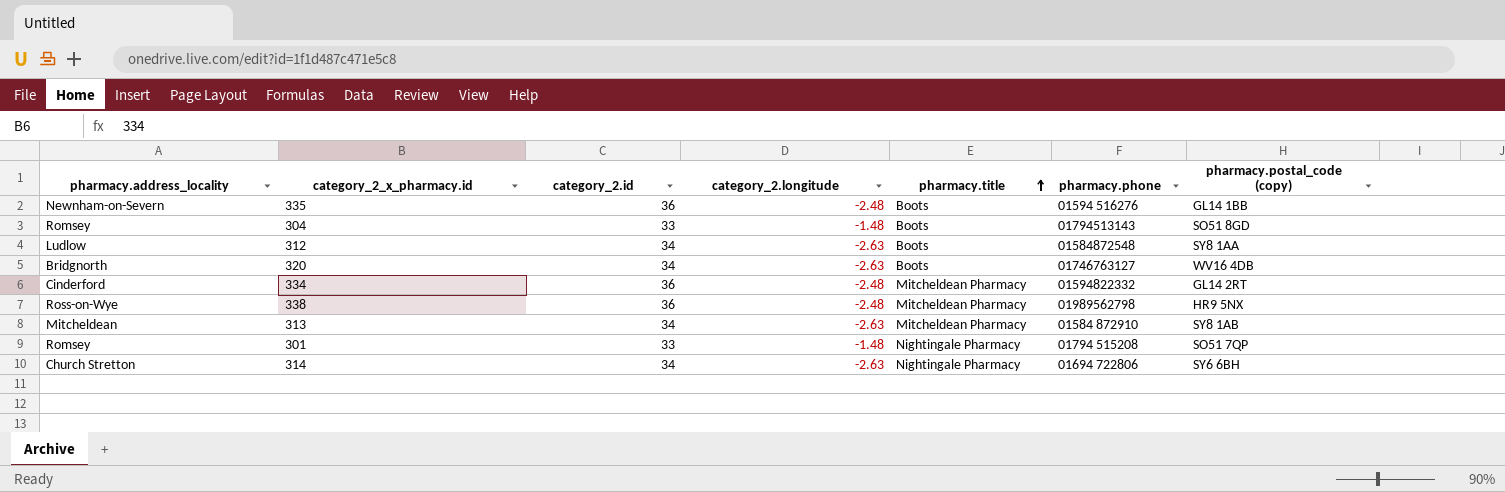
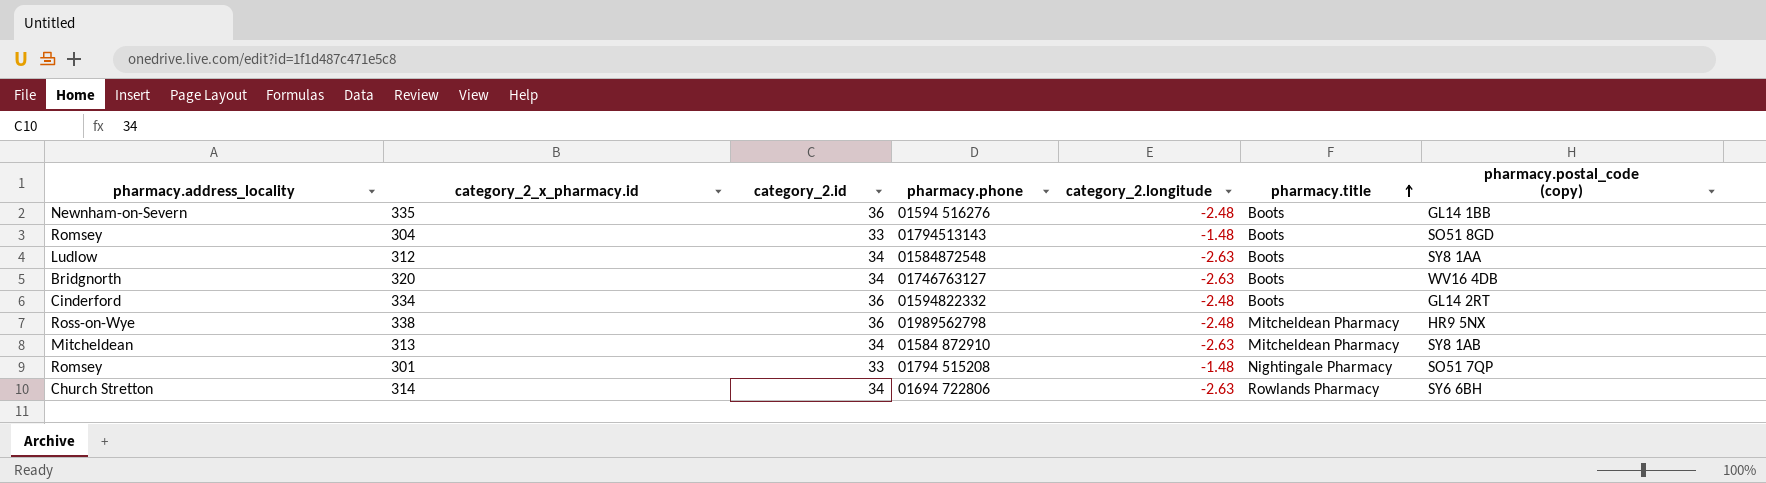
column pharmacy.phone | position: 6 -> 4
334 | pharmacy.title: Mitcheldean Pharmacy -> Boots
314 | pharmacy.title: Nightingale Pharmacy -> Rowlands Pharmacy

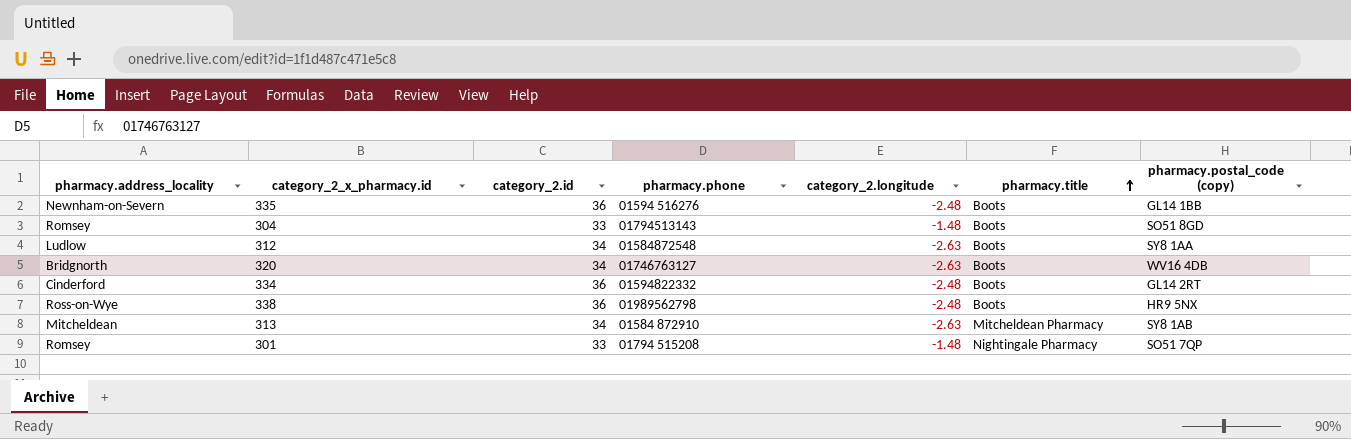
row 314: Church Stretton | 34 | 01694 722806 | -2.63 | Rowlands Pharmacy | SY6 6BH -> none
338 | pharmacy.title: Mitcheldean Pharmacy -> Boots

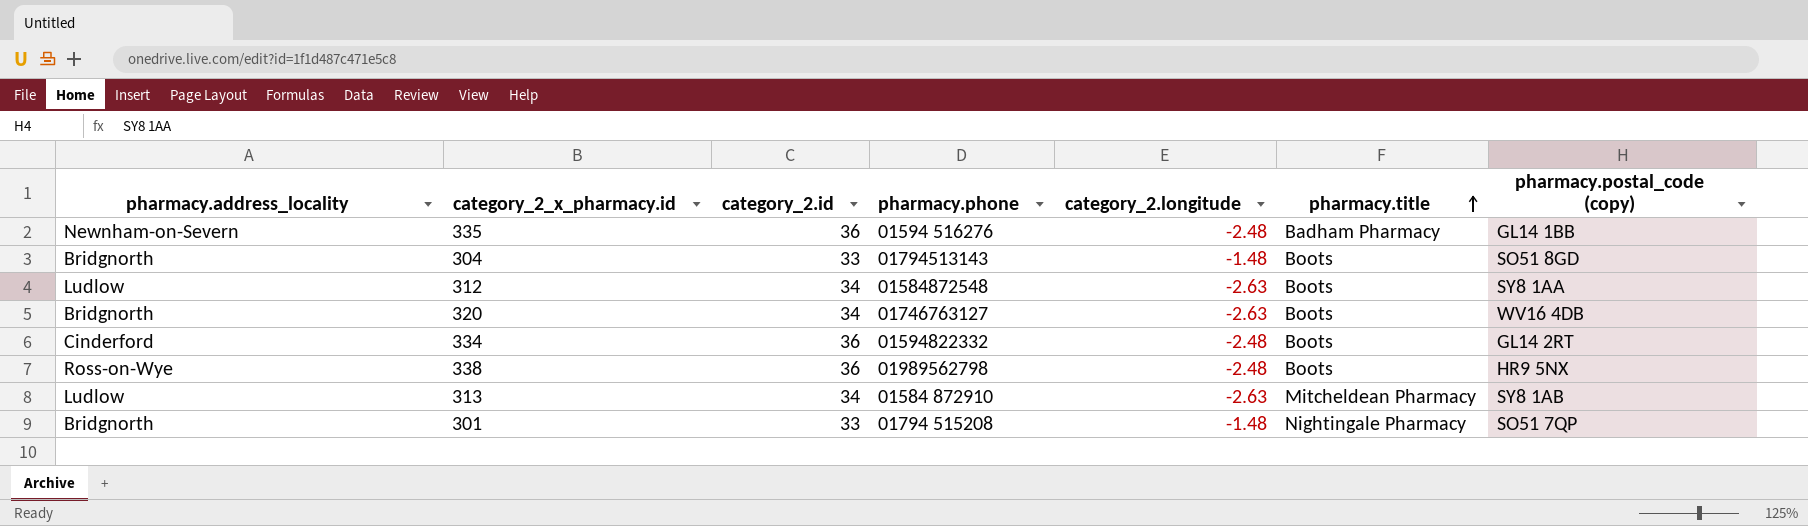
335 | pharmacy.title: Boots -> Badham Pharmacy
304 | pharmacy.address_locality: Romsey -> Bridgnorth
313 | pharmacy.address_locality: Mitcheldean -> Ludlow
301 | pharmacy.address_locality: Romsey -> Bridgnorth

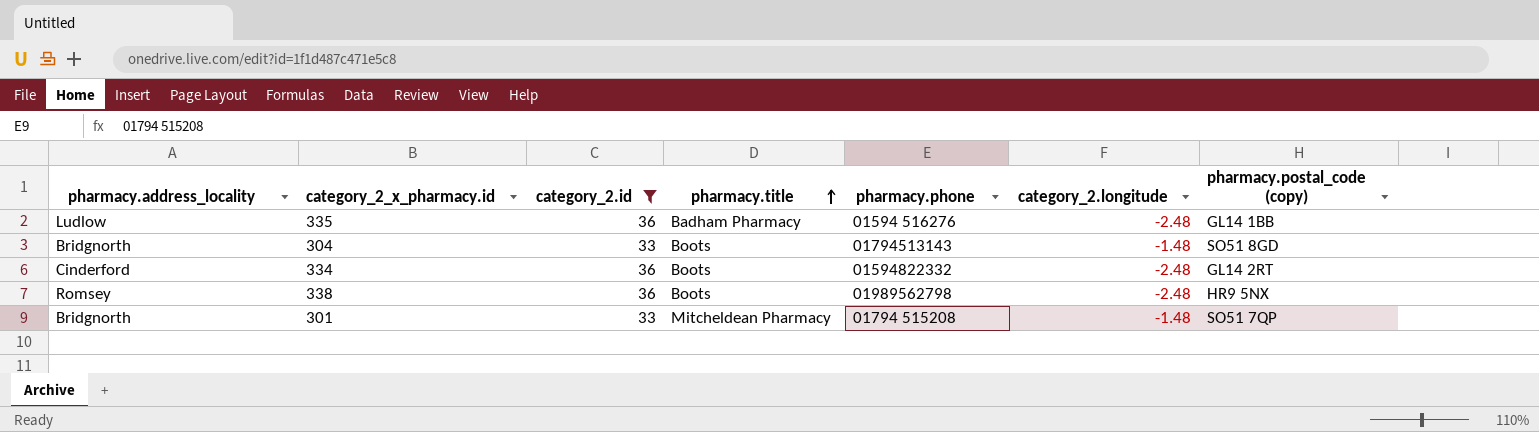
filter: none -> category_2.id != 34
column pharmacy.title | position: 6 -> 4
335 | pharmacy.address_locality: Newnham-on-Severn -> Ludlow
338 | pharmacy.address_locality: Ross-on-Wye -> Romsey
301 | pharmacy.title: Nightingale Pharmacy -> Mitcheldean Pharmacy

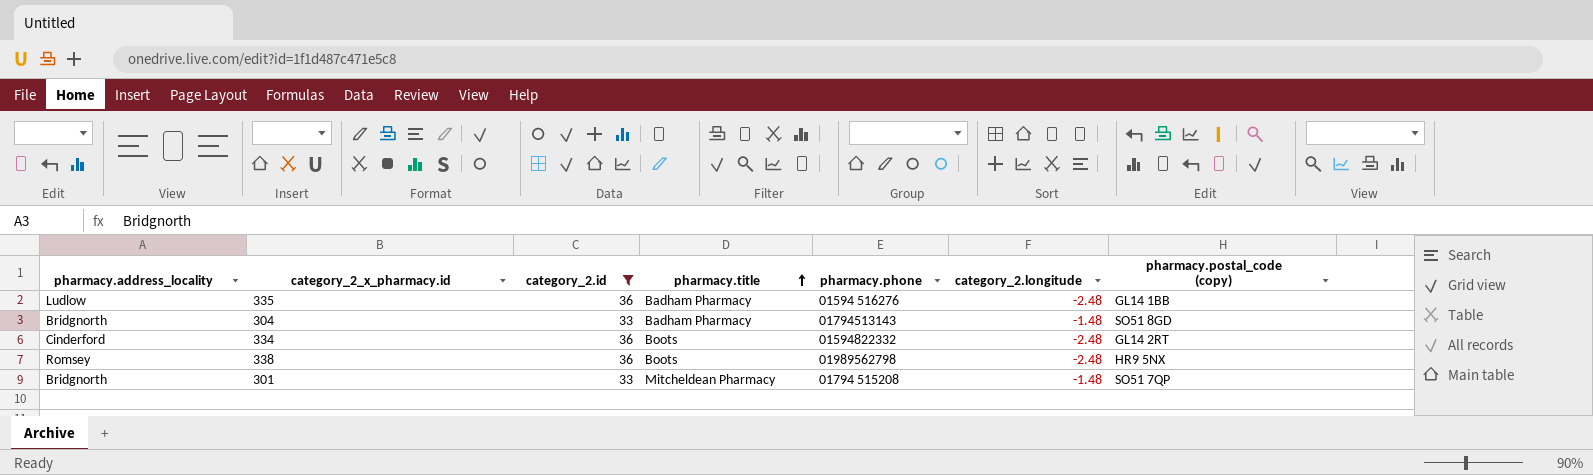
304 | pharmacy.title: Boots -> Badham Pharmacy

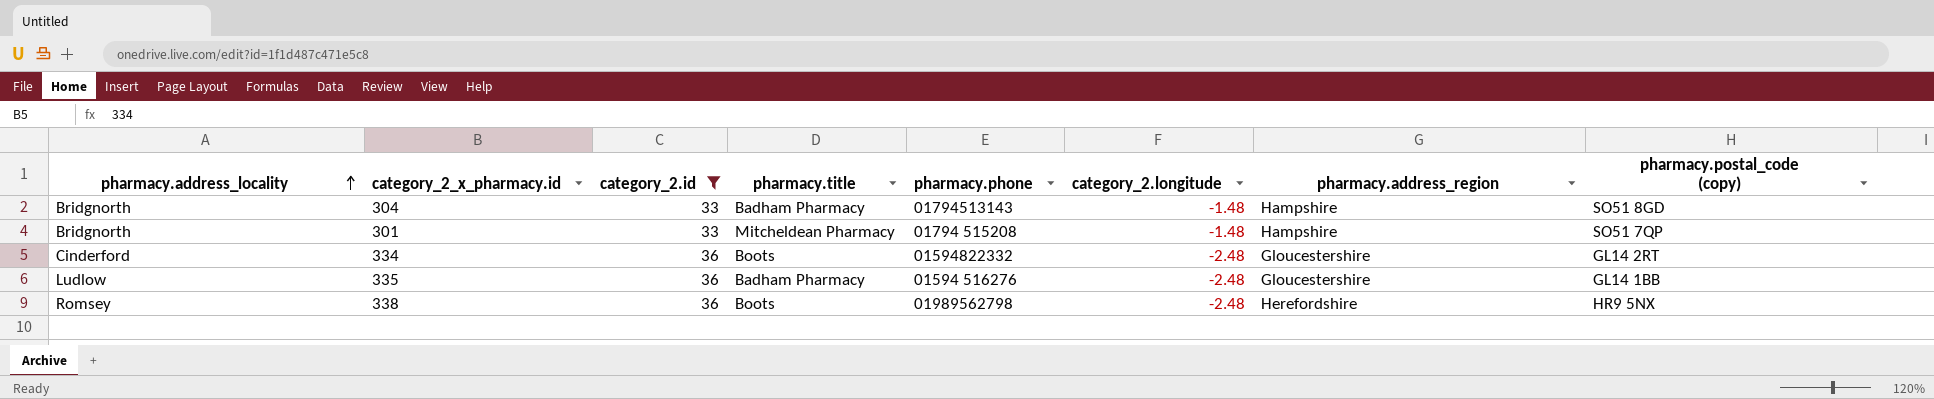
row order: pharmacy.title ascending -> pharmacy.address_locality ascending
column pharmacy.address_region | position: none -> 7

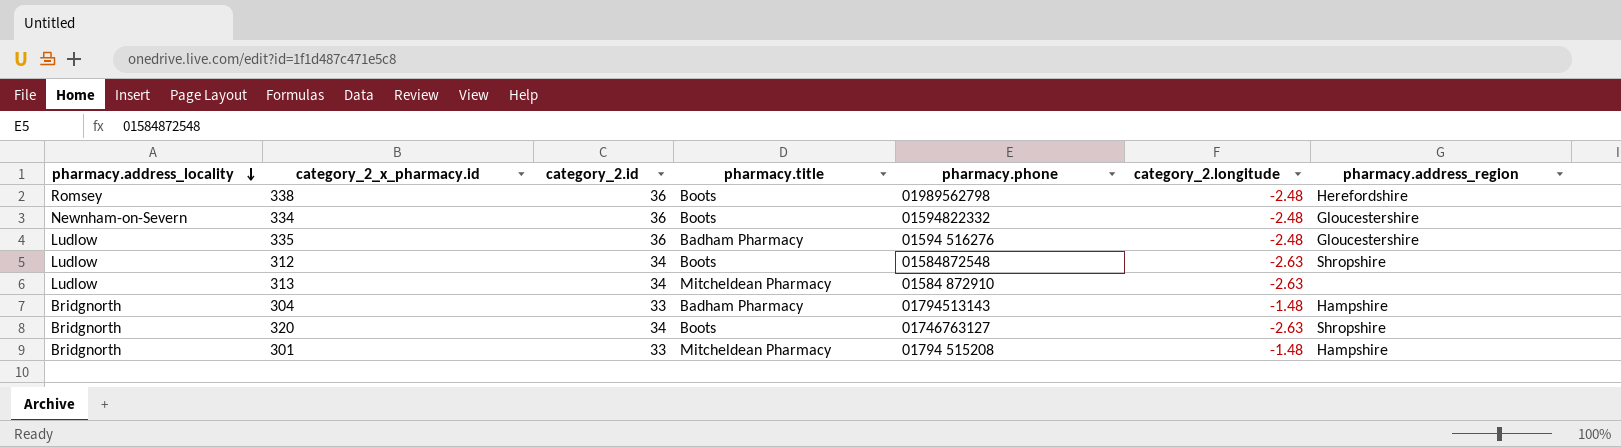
filter: category_2.id != 34 -> none
row order: pharmacy.address_locality ascending -> pharmacy.address_locality descending
column pharmacy.postal_code (copy) | position: 8 -> none
334 | pharmacy.address_locality: Cinderford -> Newnham-on-Severn

